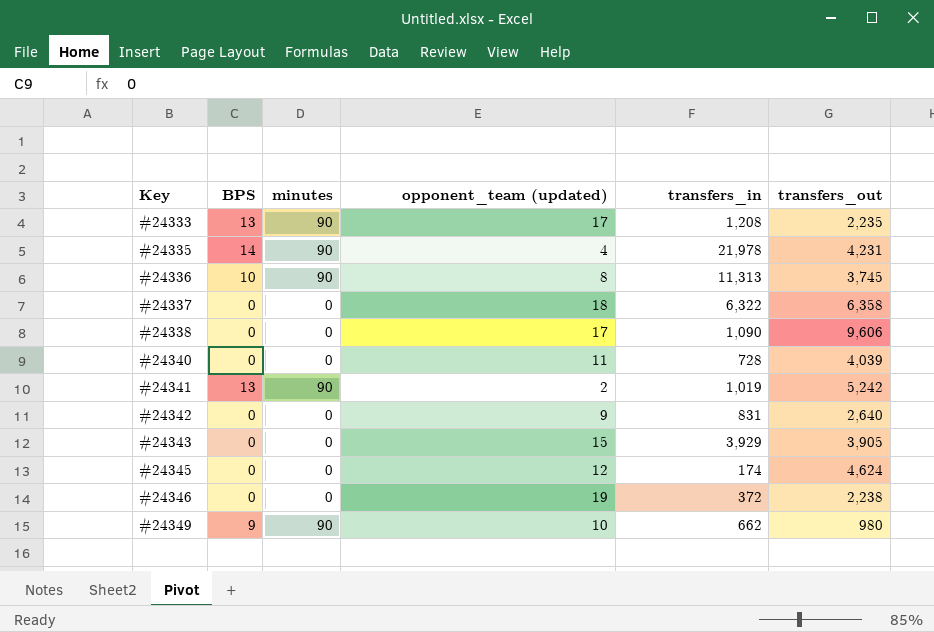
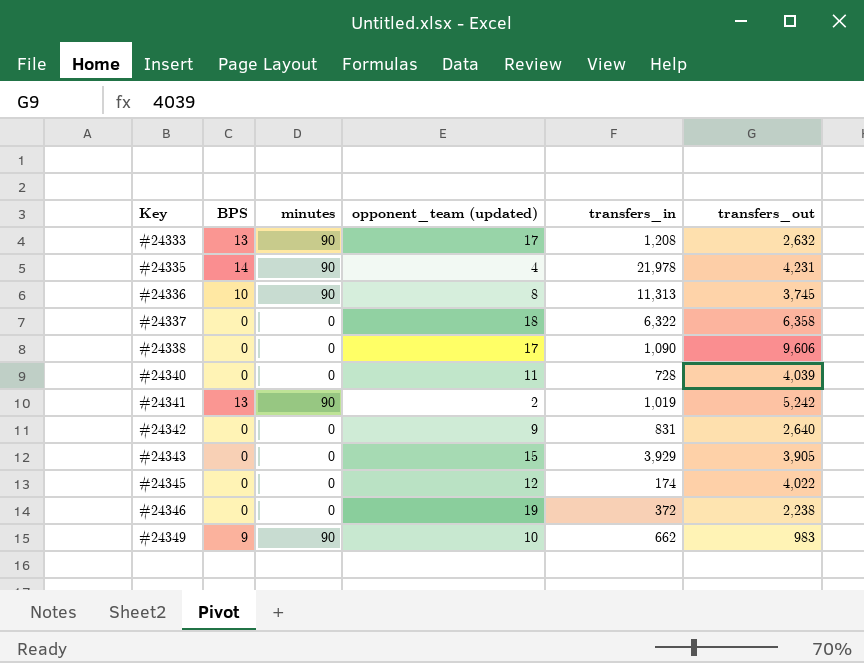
#24333 | transfers_out: 2,235 -> 2,632
#24345 | transfers_out: 4,624 -> 4,022
#24349 | transfers_out: 980 -> 983

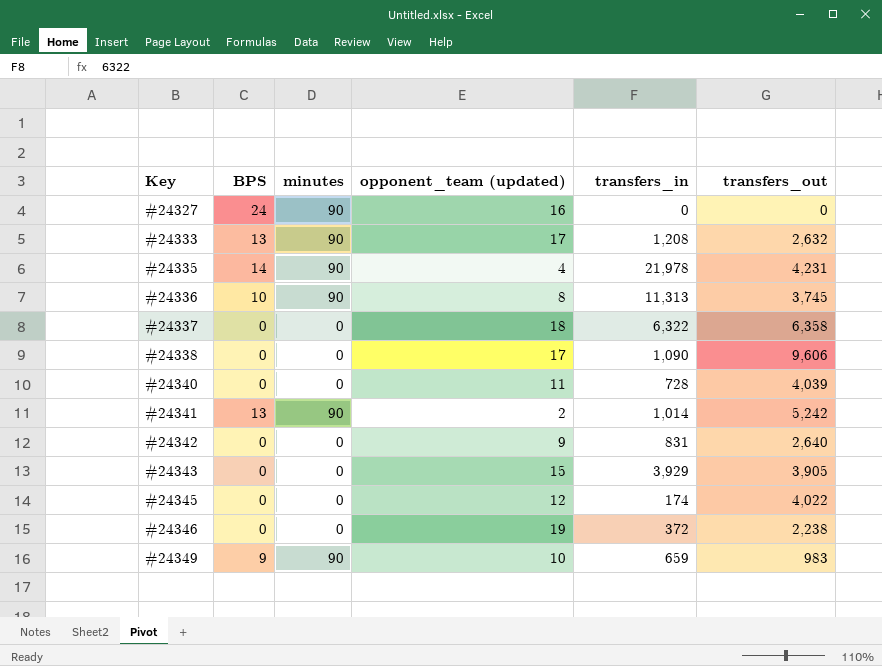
row #24327: none -> 24 | 90 | 16 | 0 | 0
#24341 | transfers_in: 1,019 -> 1,014
#24349 | transfers_in: 662 -> 659

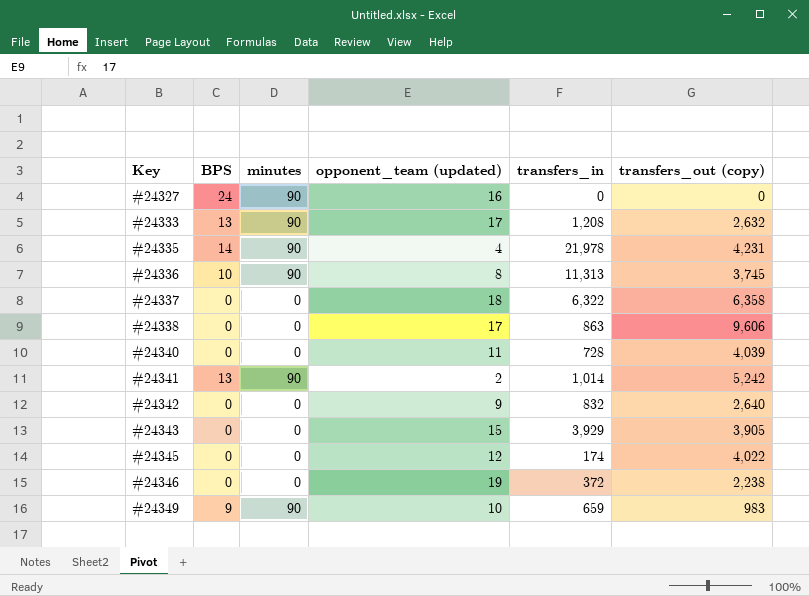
column name: transfers_out -> transfers_out (copy)
#24338 | transfers_in: 1,090 -> 863
#24342 | transfers_in: 831 -> 832

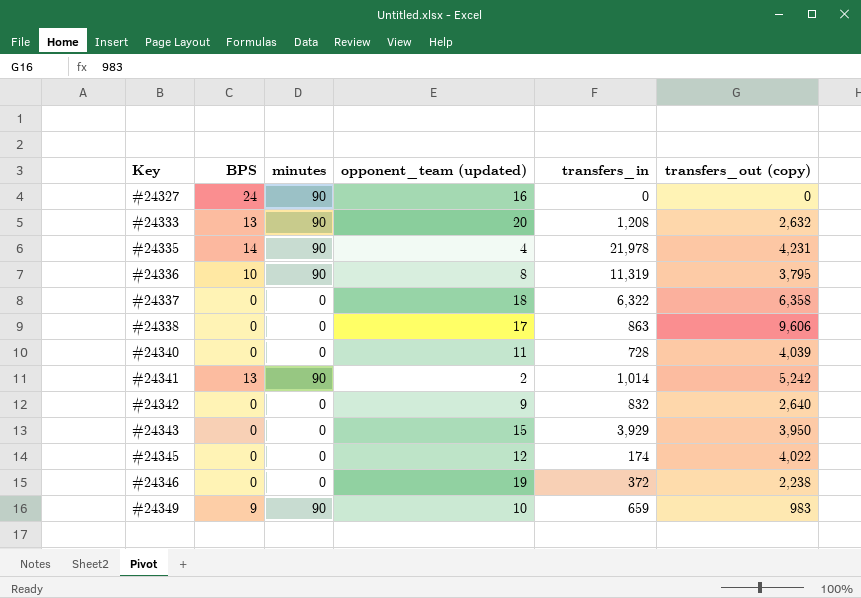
#24333 | opponent_team (updated): 17 -> 20
#24336 | transfers_in: 11,313 -> 11,319
#24336 | transfers_out (copy): 3,745 -> 3,795
#24343 | transfers_out (copy): 3,905 -> 3,950

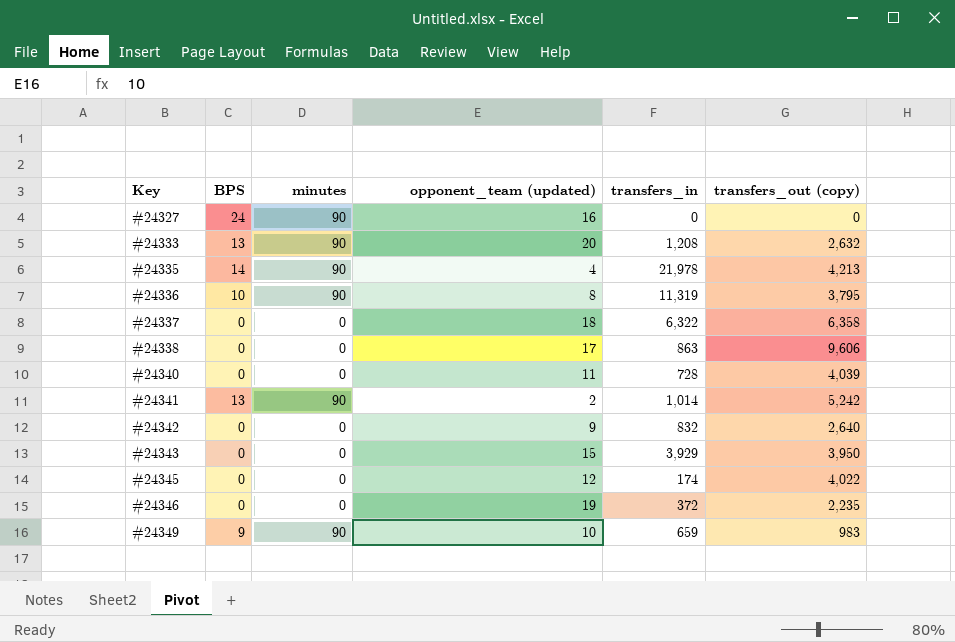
#24335 | transfers_out (copy): 4,231 -> 4,213
#24346 | transfers_out (copy): 2,238 -> 2,235

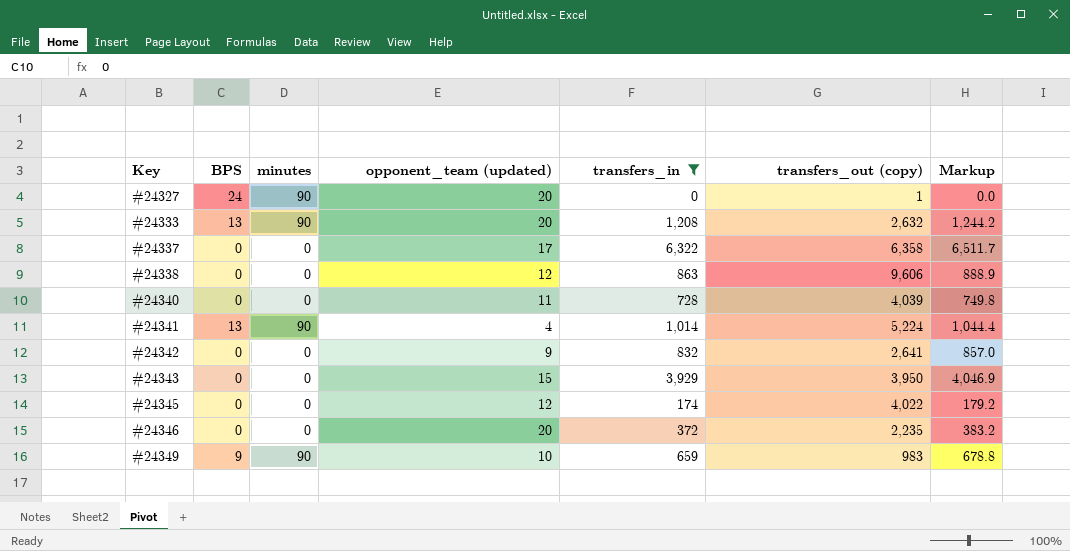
filter: none -> transfers_in <= 6,322
column Markup | formula: none -> [transfers_in] * 1.03
#24327 | opponent_team (updated): 16 -> 20
#24327 | transfers_out (copy): 0 -> 1
#24337 | opponent_team (updated): 18 -> 17
#24338 | opponent_team (updated): 17 -> 12
#24341 | opponent_team (updated): 2 -> 4
#24341 | transfers_out (copy): 5,242 -> 5,224
#24342 | transfers_out (copy): 2,640 -> 2,641
#24346 | opponent_team (updated): 19 -> 20

